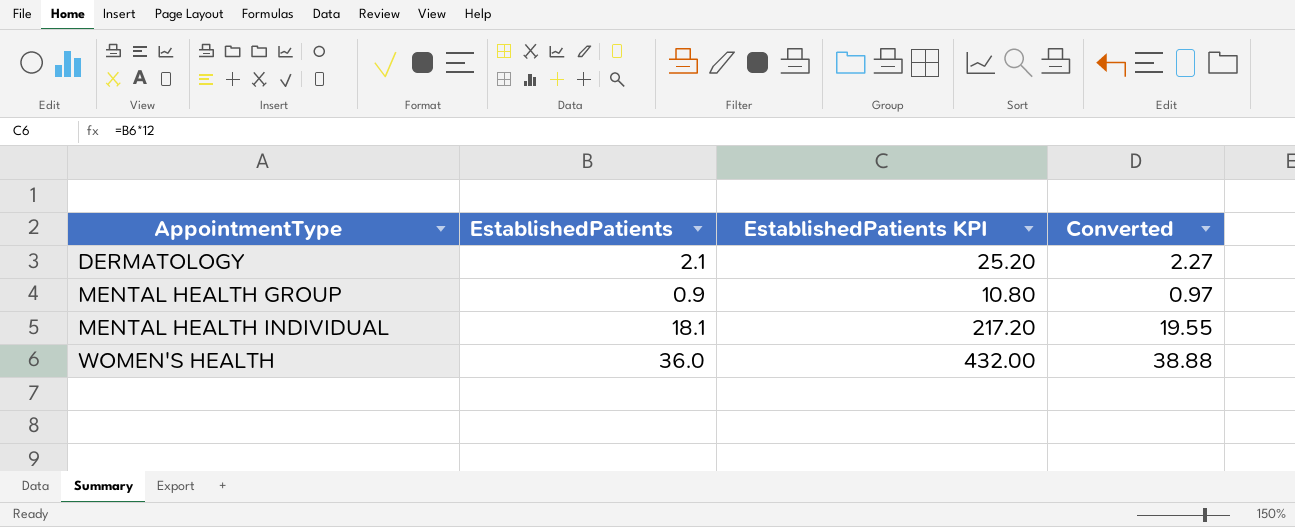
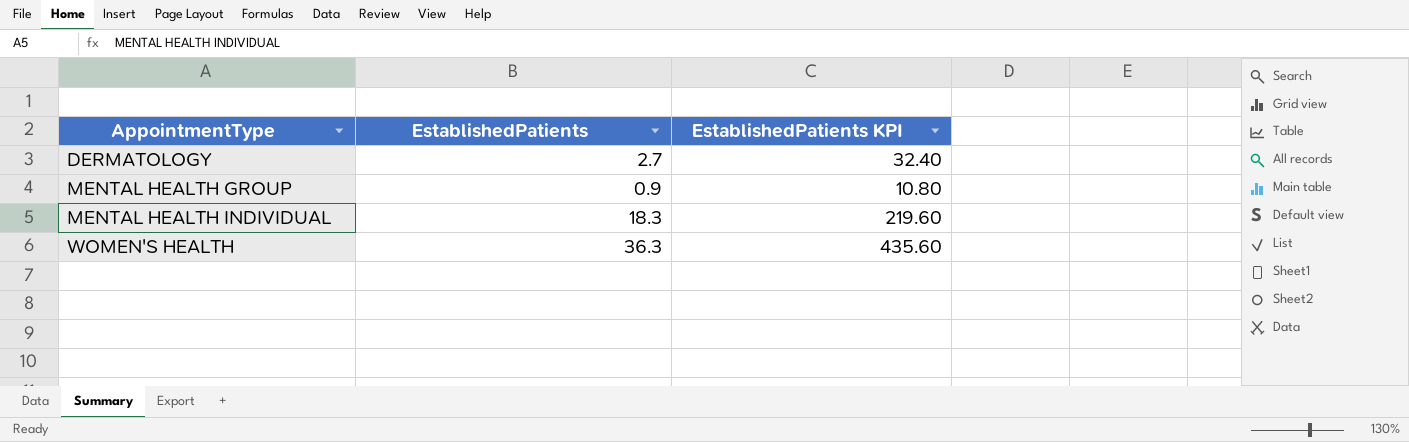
column Converted | formula: [EstablishedPatients] * 1.08 -> none
DERMATOLOGY | EstablishedPatients: 2.1 -> 2.7
DERMATOLOGY | EstablishedPatients KPI: 25.20 -> 32.40
MENTAL HEALTH INDIVIDUAL | EstablishedPatients: 18.1 -> 18.3
MENTAL HEALTH INDIVIDUAL | EstablishedPatients KPI: 217.20 -> 219.60
WOMEN'S HEALTH | EstablishedPatients: 36.0 -> 36.3
WOMEN'S HEALTH | EstablishedPatients KPI: 432.00 -> 435.60

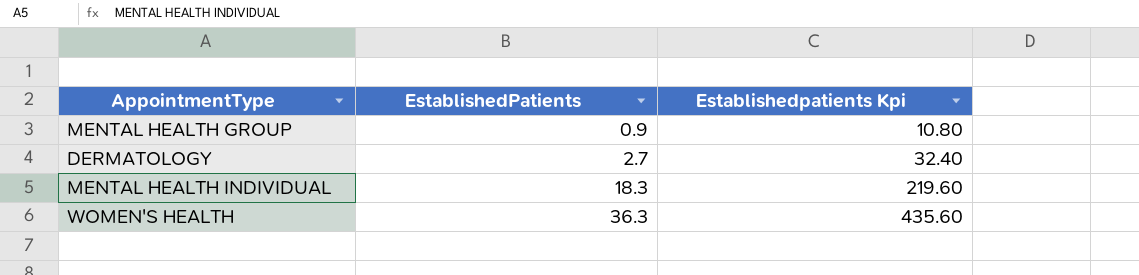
row order: AppointmentType ascending -> EstablishedPatients ascending
column name: EstablishedPatients KPI -> Establishedpatients Kpi

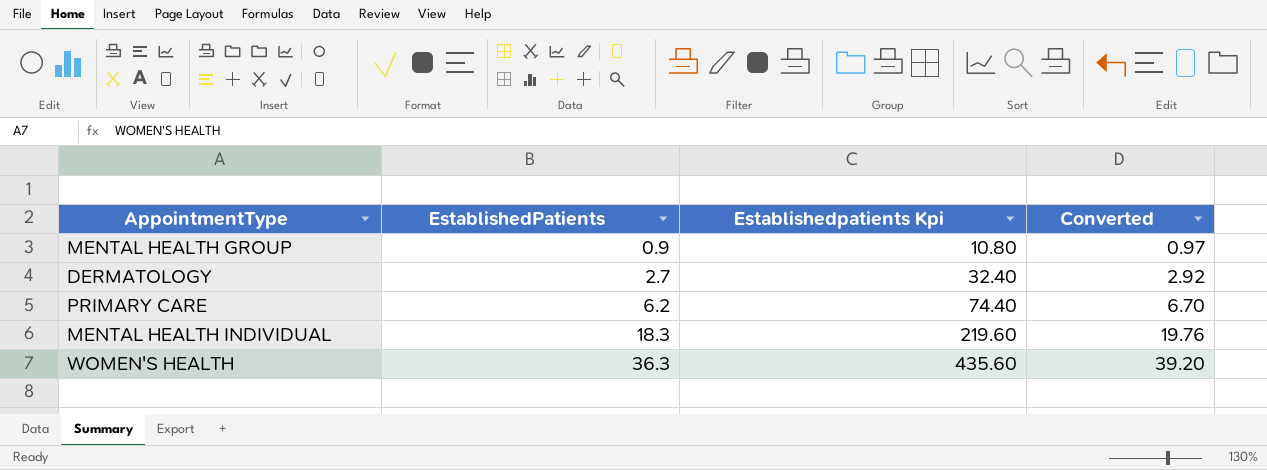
column Converted | formula: none -> [EstablishedPatients] * 1.08
row PRIMARY CARE: none -> 6.2 | 74.40 | 6.70

